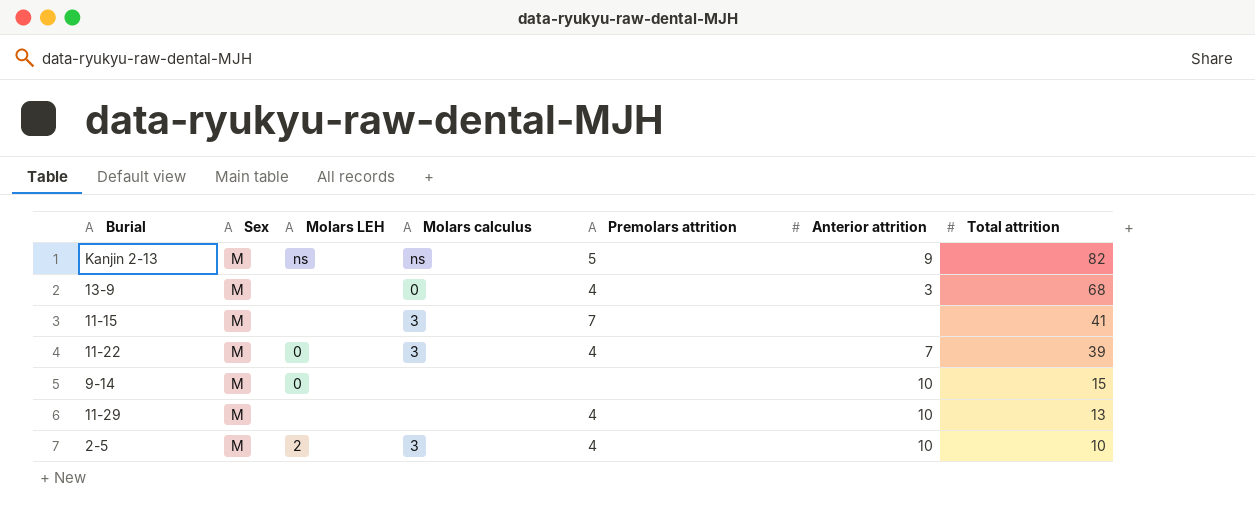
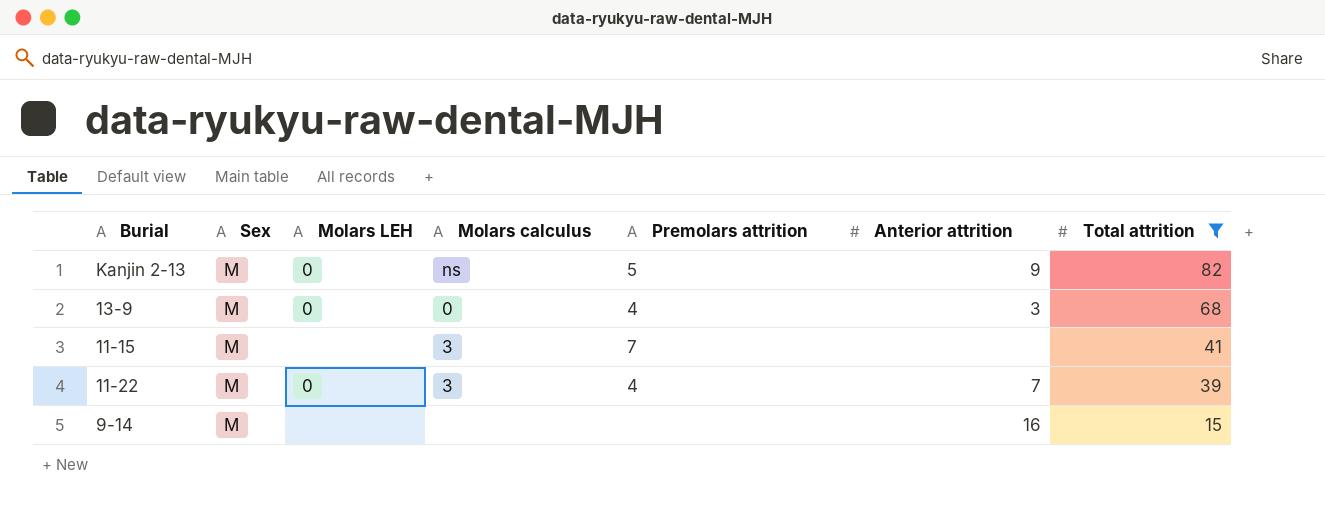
filter: none -> Total attrition >= 15
Kanjin 2-13 | Molars LEH: ns -> 0
13-9 | Molars LEH: none -> 0
9-14 | Molars LEH: 0 -> none
9-14 | Anterior attrition: 10 -> 16

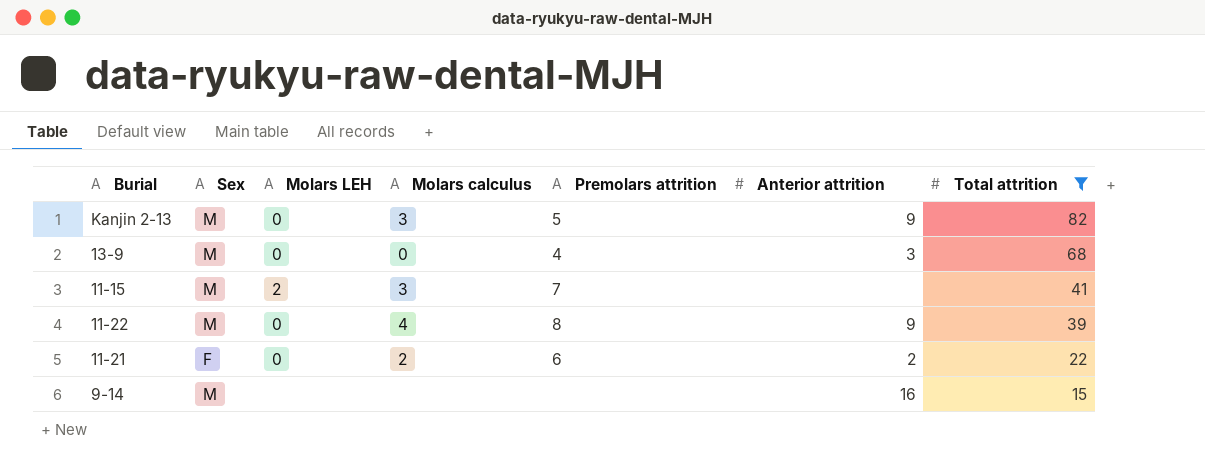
Kanjin 2-13 | Molars calculus: ns -> 3
11-15 | Molars LEH: none -> 2
11-22 | Molars calculus: 3 -> 4
11-22 | Premolars attrition: 4 -> 8
11-22 | Anterior attrition: 7 -> 9
row 11-21: none -> F | 0 | 2 | 6 | 2 | 22

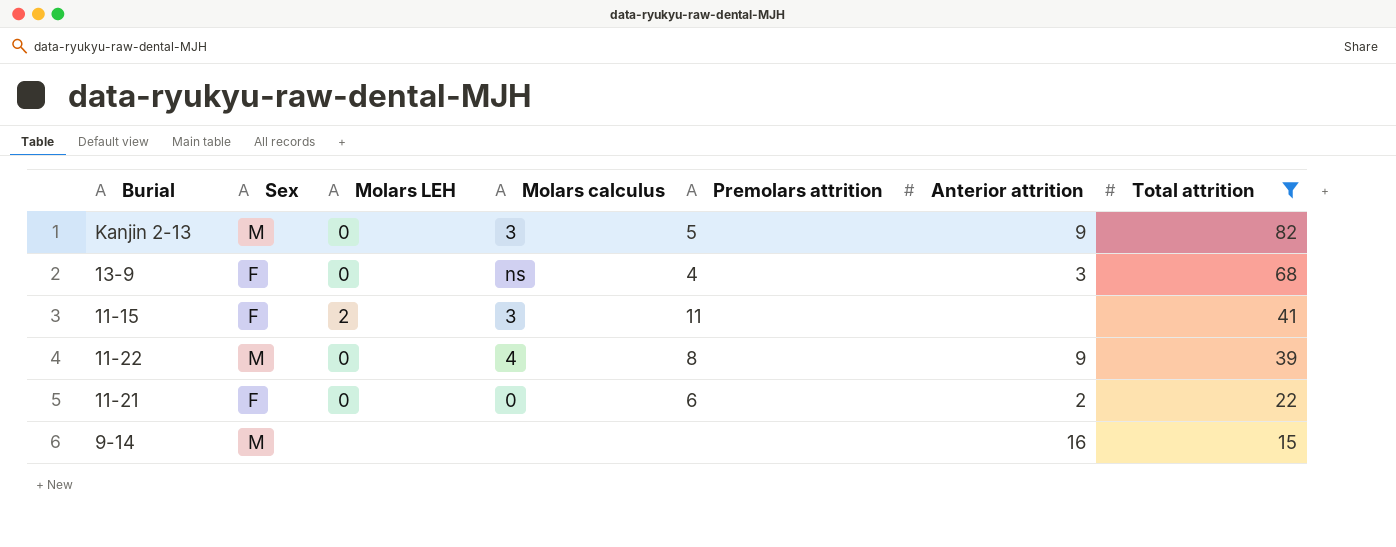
13-9 | Sex: M -> F
13-9 | Molars calculus: 0 -> ns
11-15 | Sex: M -> F
11-15 | Premolars attrition: 7 -> 11
11-21 | Molars calculus: 2 -> 0

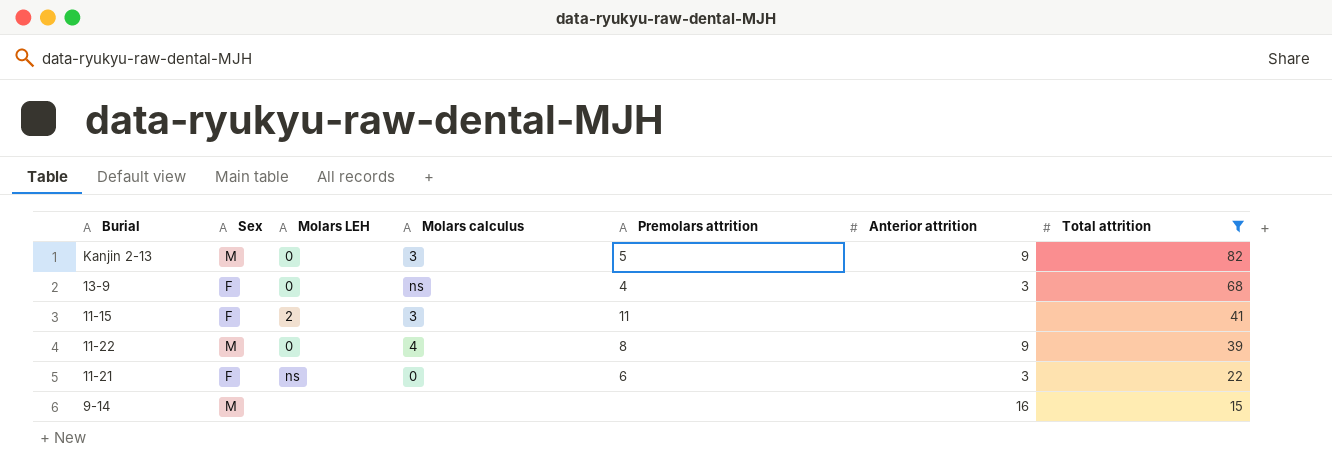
11-21 | Molars LEH: 0 -> ns
11-21 | Anterior attrition: 2 -> 3

